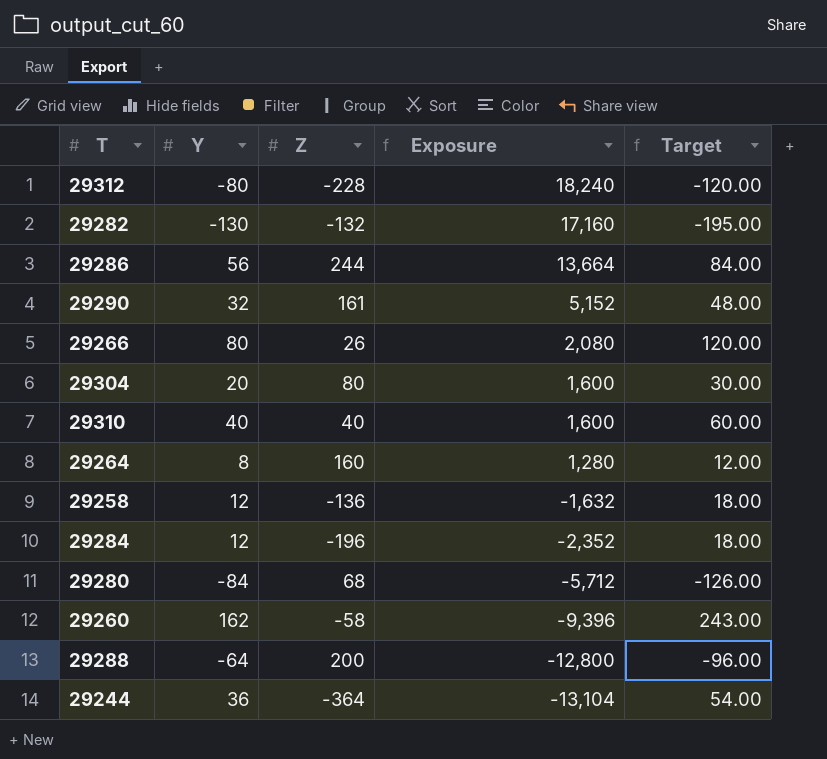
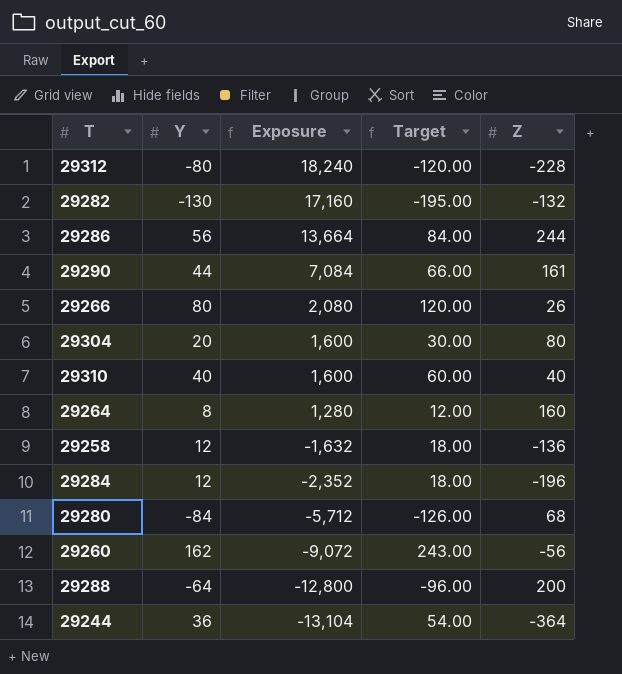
column Z | position: 3 -> 5
29290 | Y: 32 -> 44
29290 | Exposure: 5,152 -> 7,084
29290 | Target: 48.00 -> 66.00
29260 | Exposure: -9,396 -> -9,072
29260 | Z: -58 -> -56

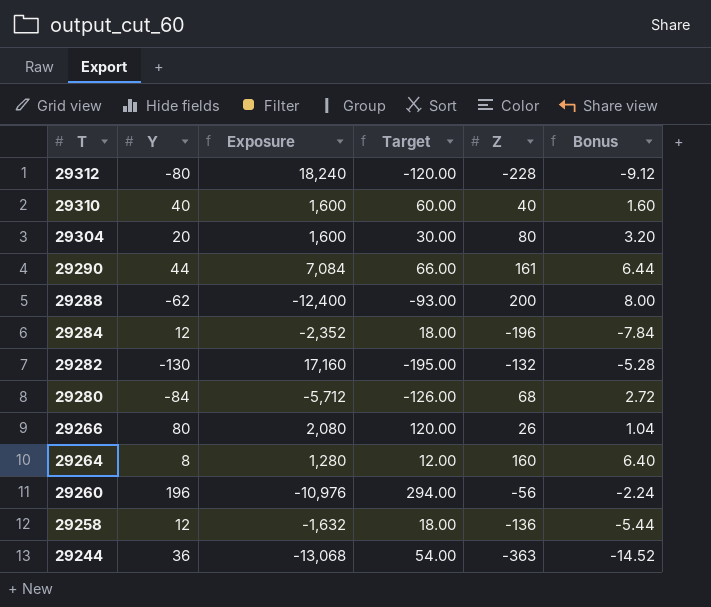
row order: Exposure descending -> T descending
column Bonus | formula: none -> [Z] * 0.04
row 29286: 56 | 13,664 | 84.00 | 244 -> none
29288 | Y: -64 -> -62
29288 | Exposure: -12,800 -> -12,400
29288 | Target: -96.00 -> -93.00
29260 | Y: 162 -> 196
29260 | Exposure: -9,072 -> -10,976
29260 | Target: 243.00 -> 294.00
29244 | Exposure: -13,104 -> -13,068
29244 | Z: -364 -> -363

